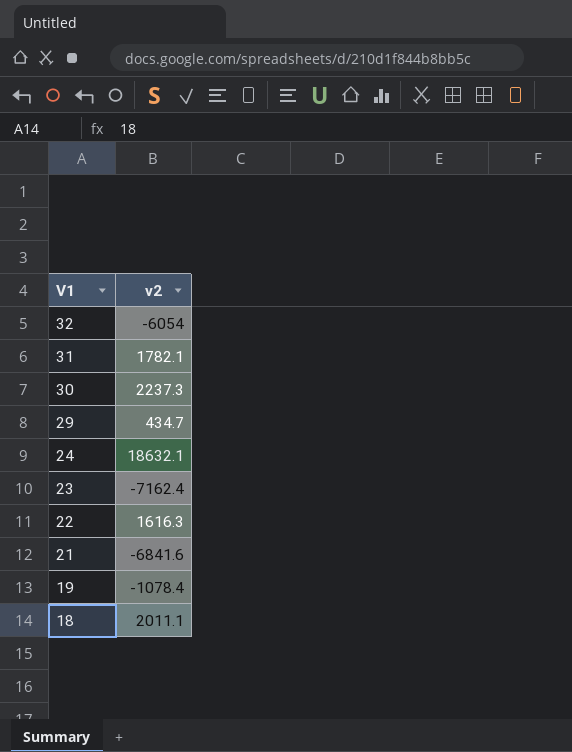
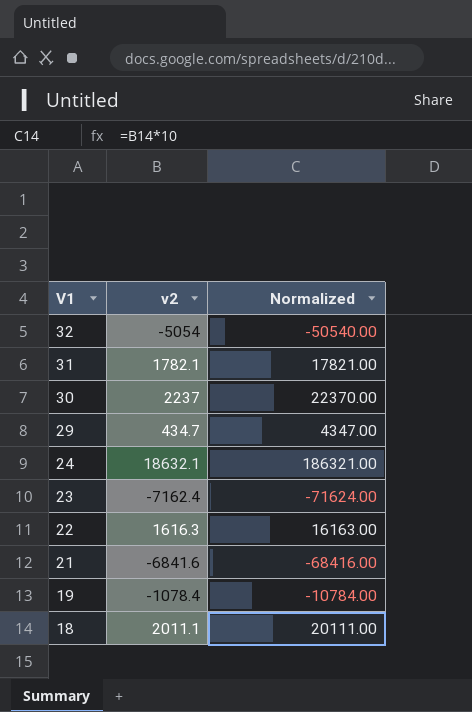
column Normalized | formula: none -> [v2] * 10
32 | v2: -6054 -> -5054
30 | v2: 2237.3 -> 2237

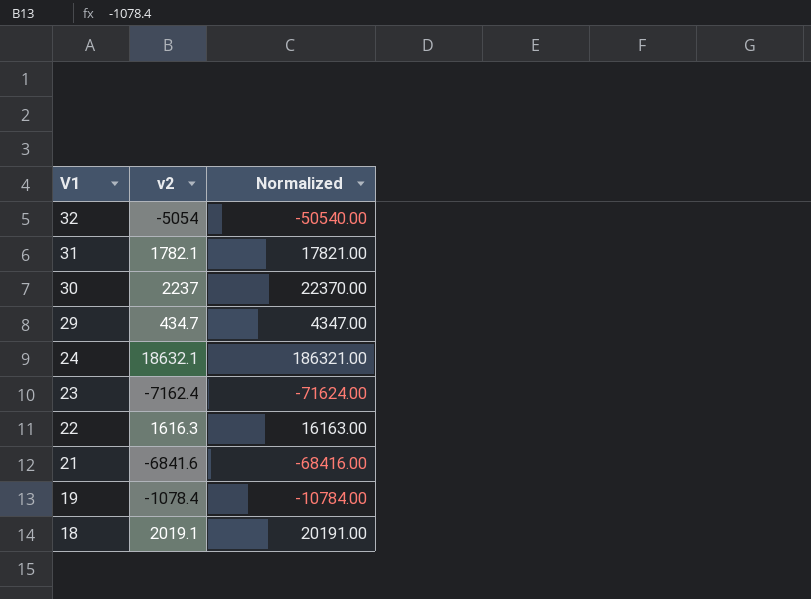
18 | v2: 2011.1 -> 2019.1
18 | Normalized: 20111.00 -> 20191.00

